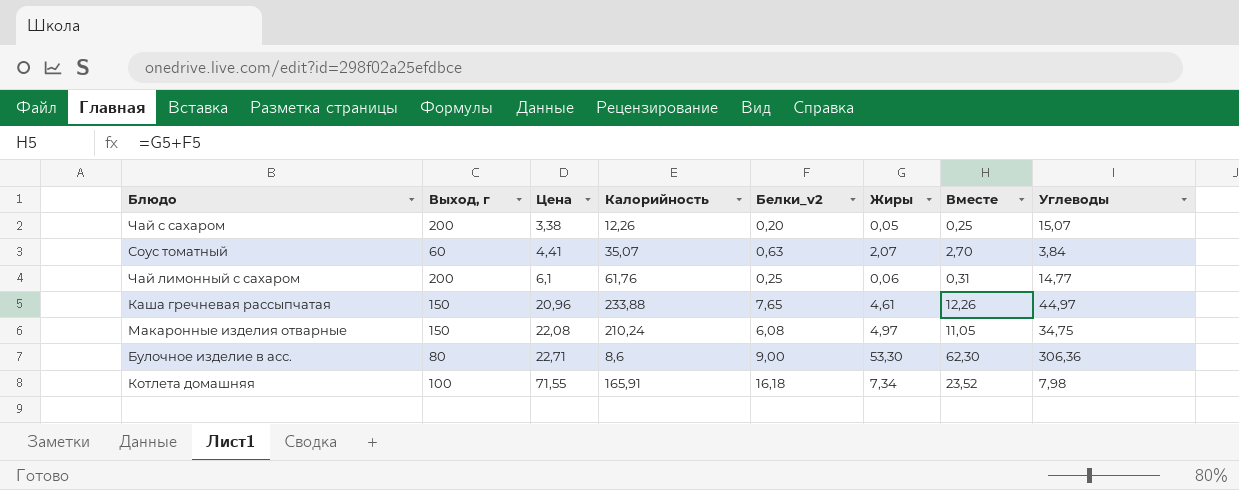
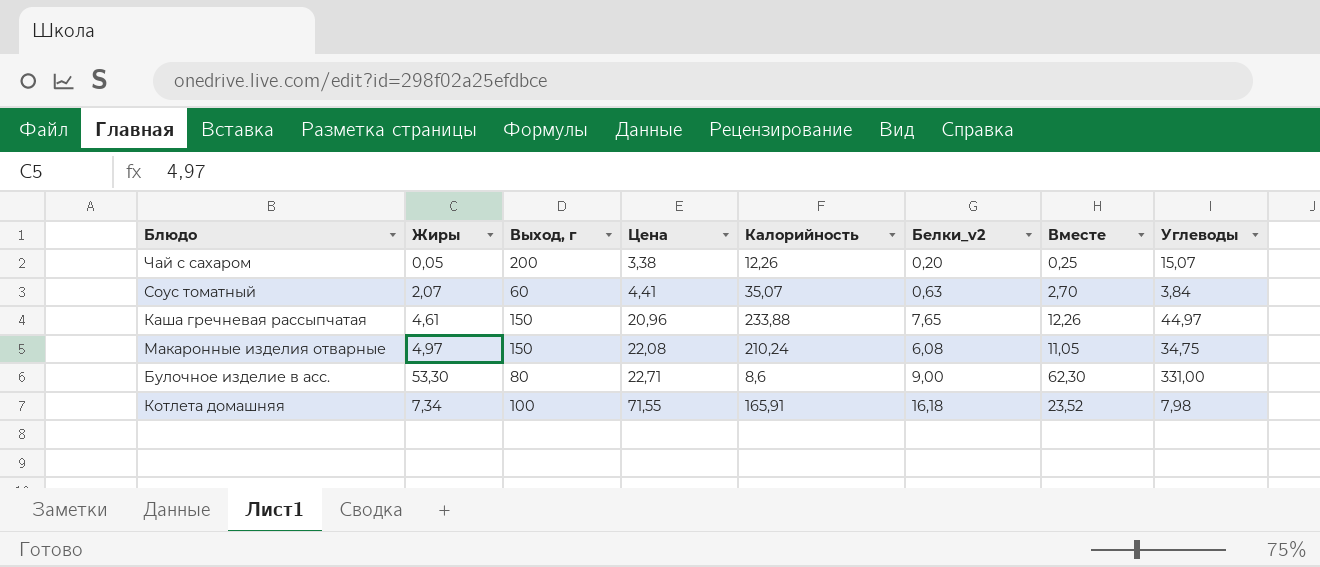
column Жиры | position: 6 -> 2
row Чай лимонный с сахаром: 200 | 6,1 | 61,76 | 0,25 | 0,06 | 0,31 | 14,77 -> none
Булочное изделие в асс. | Углеводы: 306,36 -> 331,00

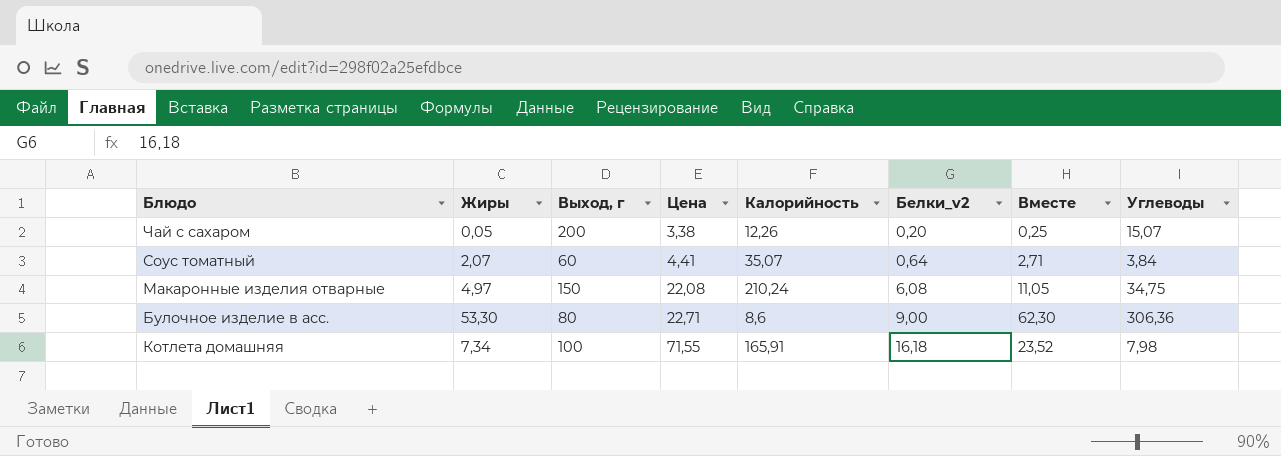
row Каша гречневая рассыпчатая: 4,61 | 150 | 20,96 | 233,88 | 7,65 | 12,26 | 44,97 -> none
Соус томатный | Белки_v2: 0,63 -> 0,64
Соус томатный | Вместе: 2,70 -> 2,71
Булочное изделие в асс. | Углеводы: 331,00 -> 306,36

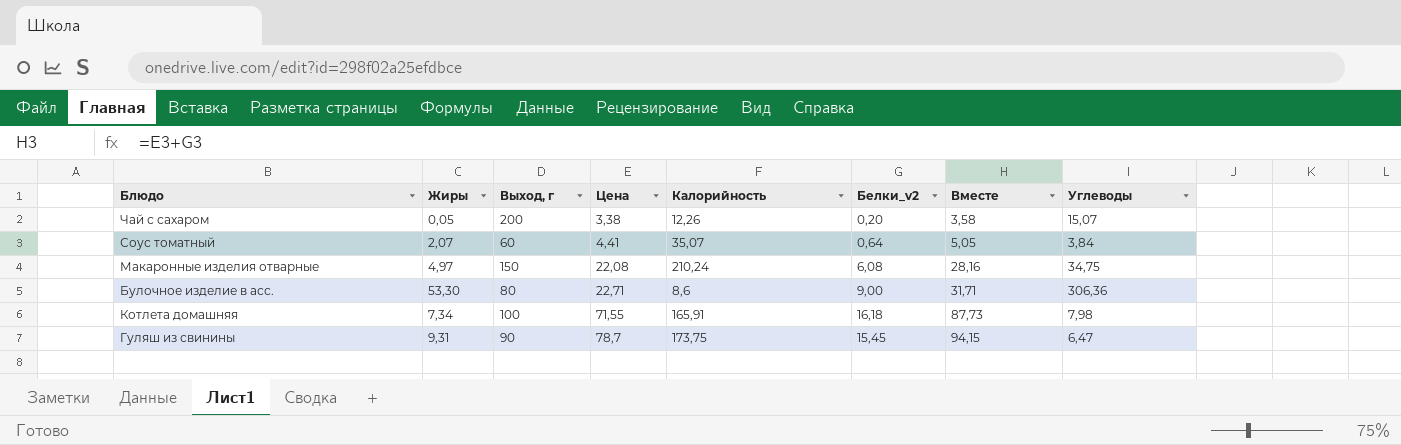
column Вместе | formula: [Жиры] + [Белки_v2] -> [Цена] + [Белки_v2]
row Гуляш из свинины: none -> 9,31 | 90 | 78,7 | 173,75 | 15,45 | 94,15 | 6,47

